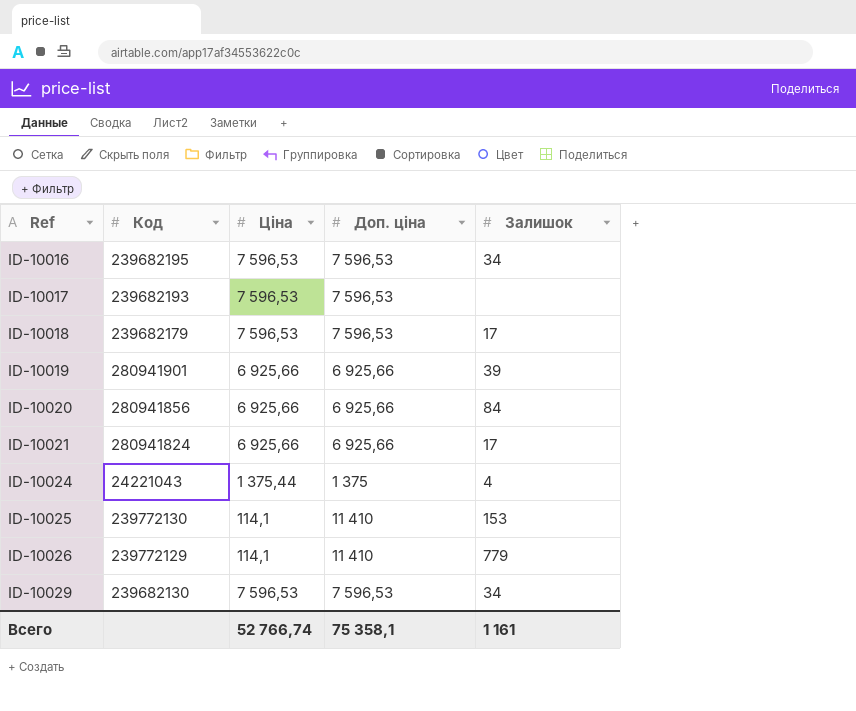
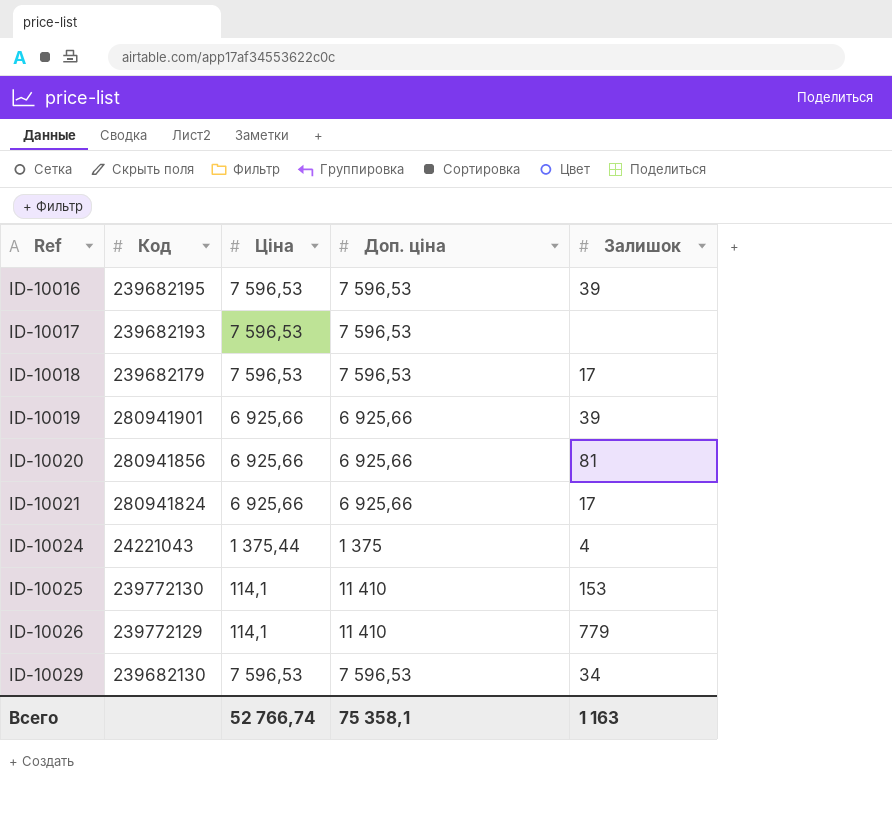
ID-10016 | Залишок: 34 -> 39
ID-10020 | Залишок: 84 -> 81
Всего | Залишок: 1 161 -> 1 163

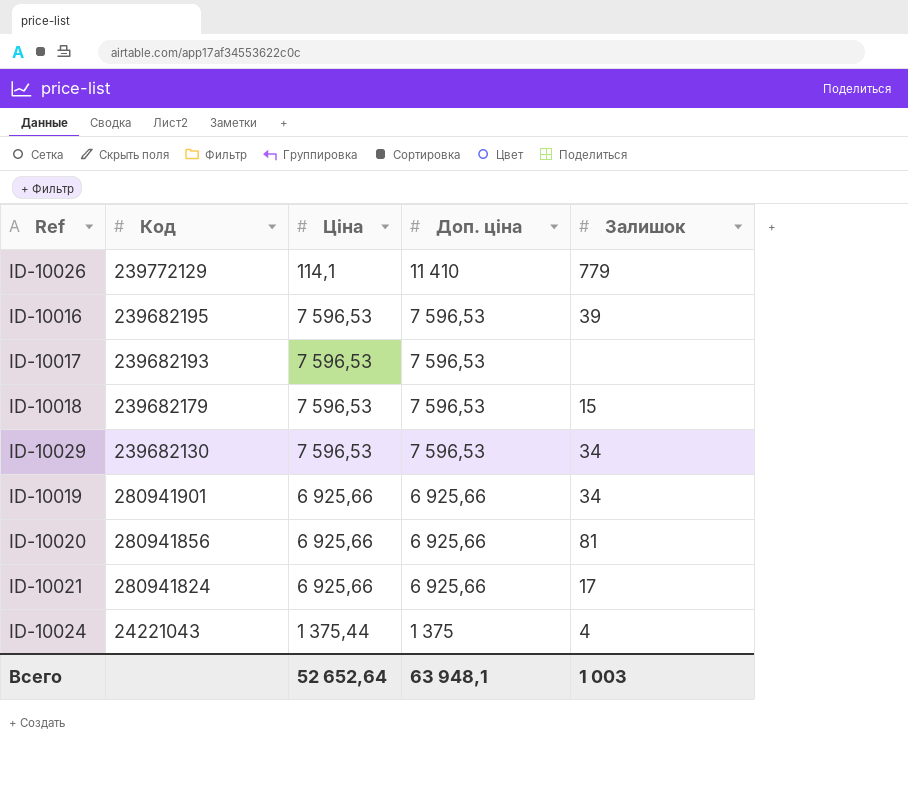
row order: Ref ascending -> Доп. ціна descending
row ID-10025: 239772130 | 114,1 | 11 410 | 153 -> none
ID-10018 | Залишок: 17 -> 15
ID-10019 | Залишок: 39 -> 34
Всего | Ціна: 52 766,74 -> 52 652,64
Всего | Доп. ціна: 75 358,1 -> 63 948,1
Всего | Залишок: 1 163 -> 1 003

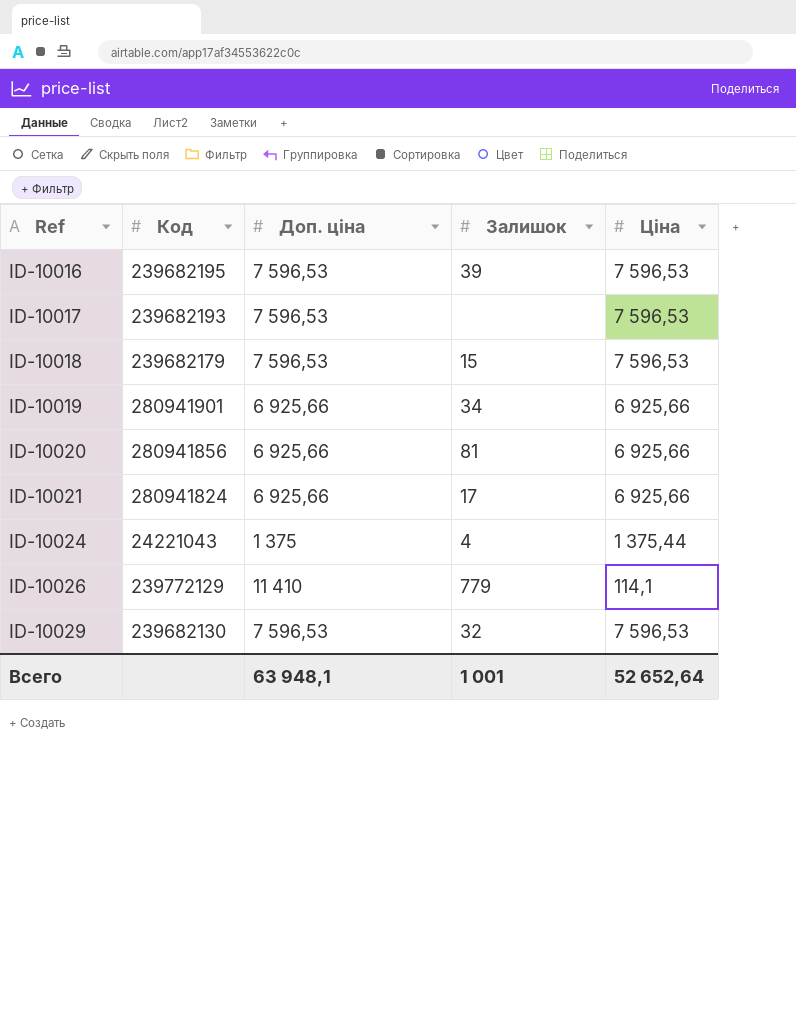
row order: Доп. ціна descending -> Ref ascending
column Ціна | position: 3 -> 5
ID-10029 | Залишок: 34 -> 32
Всего | Залишок: 1 003 -> 1 001

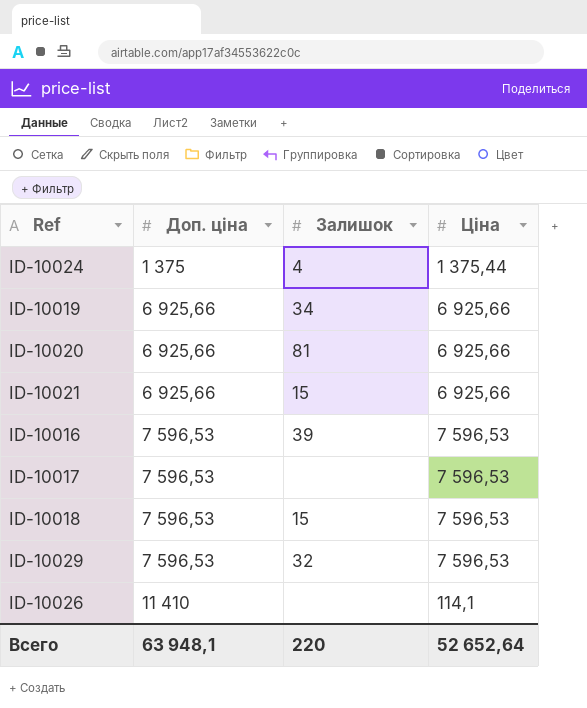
row order: Ref ascending -> Доп. ціна ascending
column Код | position: 2 -> none
ID-10021 | Залишок: 17 -> 15
ID-10026 | Залишок: 779 -> none
Всего | Залишок: 1 001 -> 220

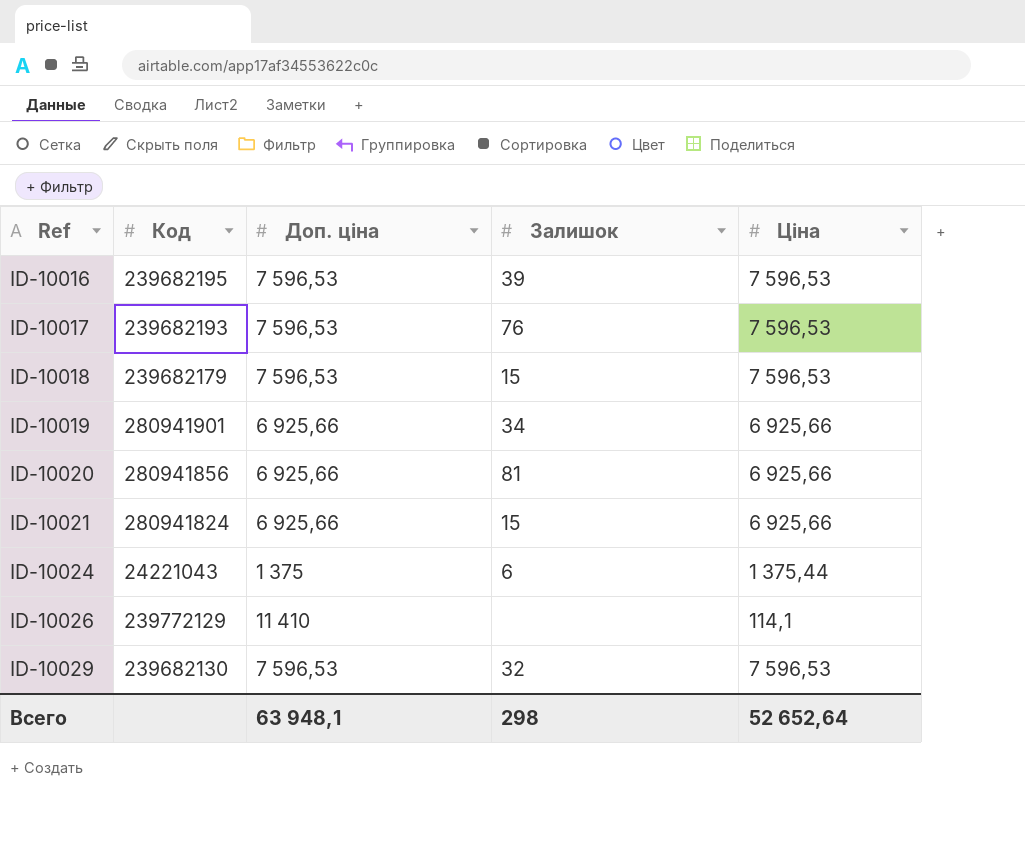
row order: Доп. ціна ascending -> Ref ascending
column Код | position: none -> 2
ID-10017 | Залишок: none -> 76
ID-10024 | Залишок: 4 -> 6
Всего | Залишок: 220 -> 298

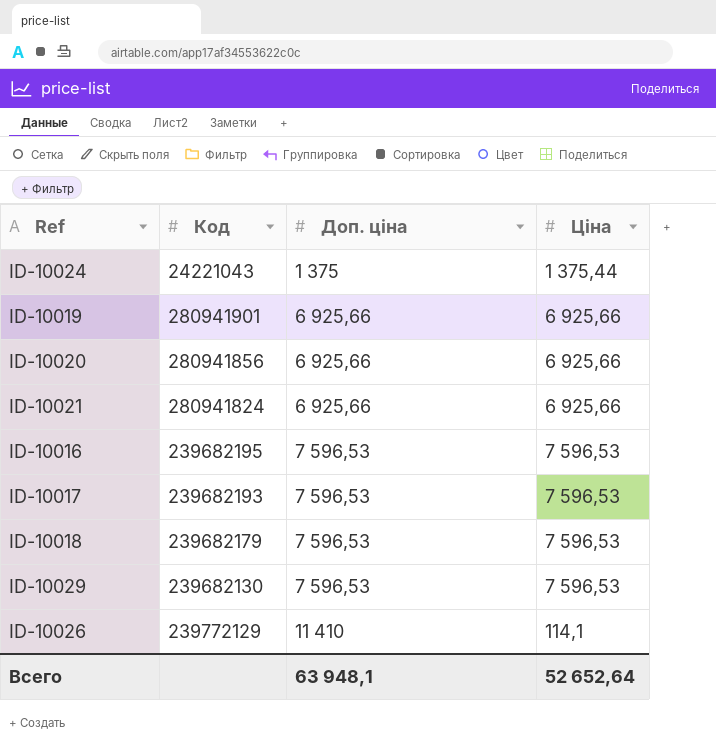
row order: Ref ascending -> Доп. ціна ascending
column Залишок | position: 4 -> none

